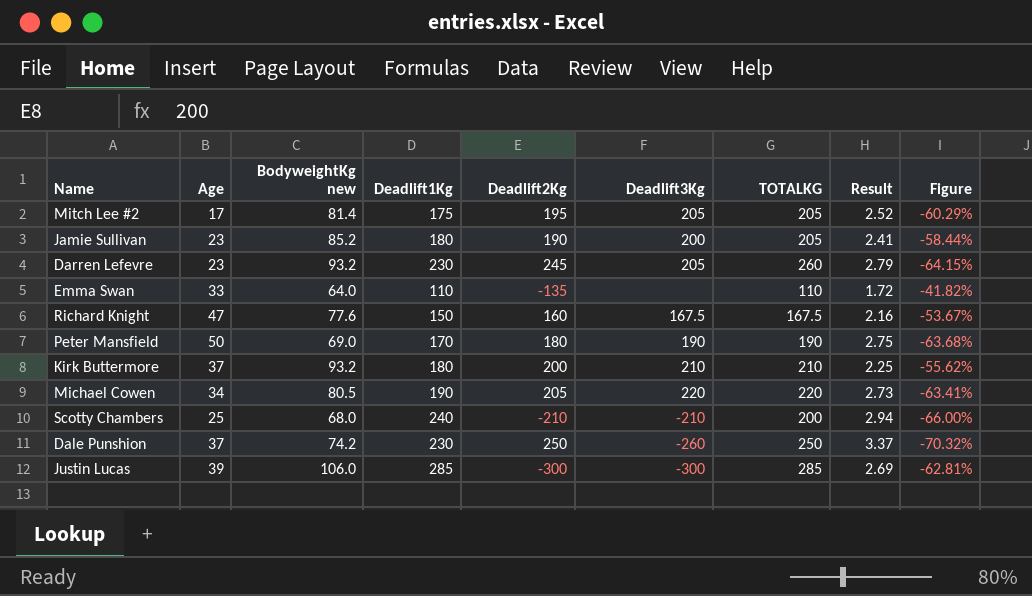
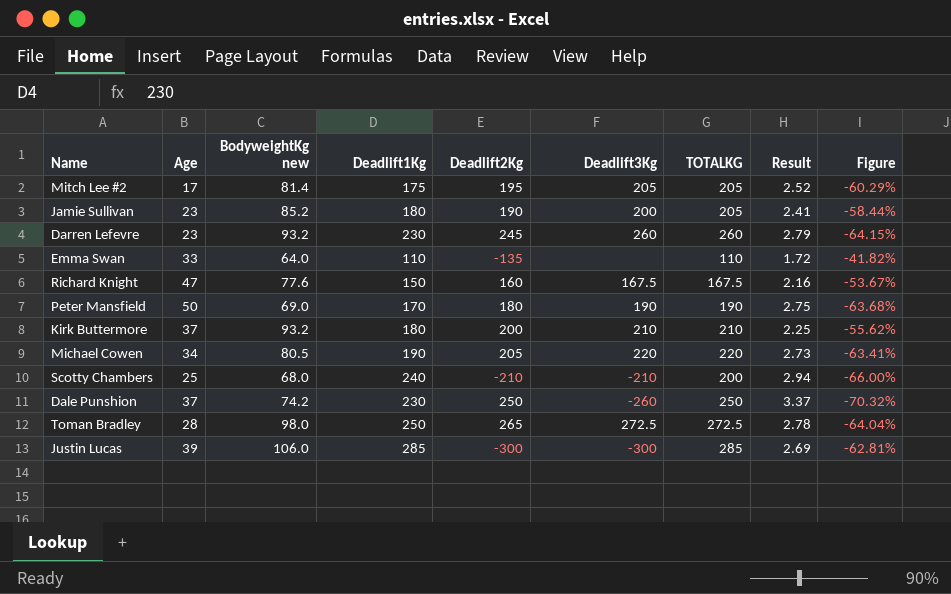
Darren Lefevre | Deadlift3Kg: 205 -> 260
row Toman Bradley: none -> 28 | 98.0 | 250 | 265 | 272.5 | 272.5 | 2.78 | -64.04%

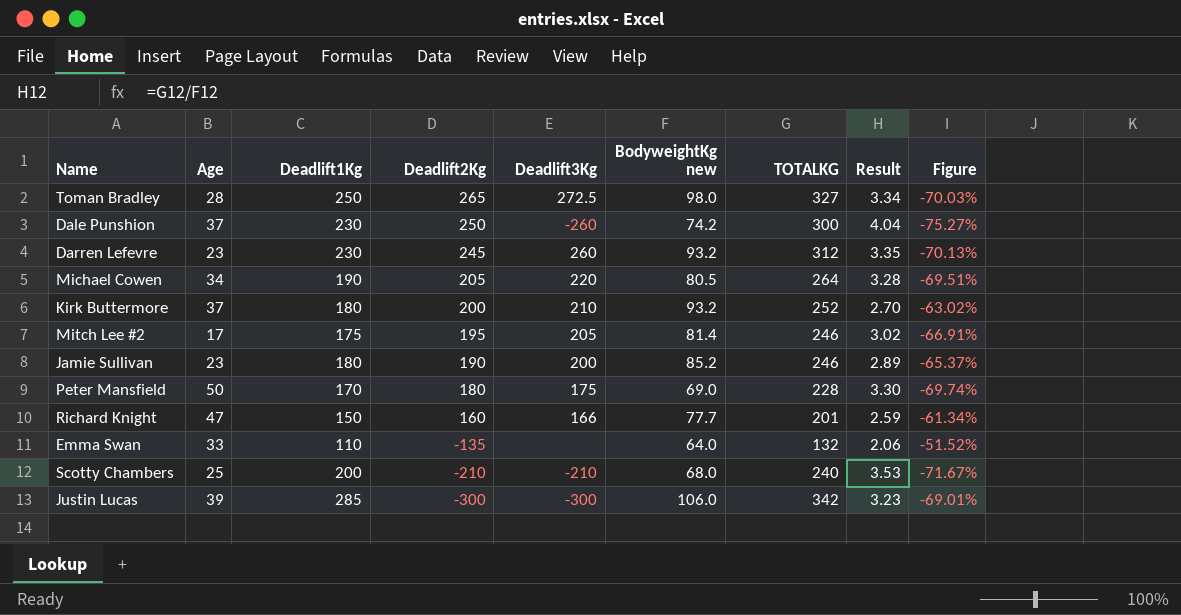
row order: none -> Deadlift2Kg descending
column BodyweightKg new | position: 3 -> 6
Toman Bradley | TOTALKG: 272.5 -> 327
Toman Bradley | Result: 2.78 -> 3.34
Toman Bradley | Figure: -64.04% -> -70.03%
Dale Punshion | TOTALKG: 250 -> 300
Dale Punshion | Result: 3.37 -> 4.04
Dale Punshion | Figure: -70.32% -> -75.27%
Darren Lefevre | TOTALKG: 260 -> 312
Darren Lefevre | Result: 2.79 -> 3.35
Darren Lefevre | Figure: -64.15% -> -70.13%
Michael Cowen | TOTALKG: 220 -> 264
Michael Cowen | Result: 2.73 -> 3.28
Michael Cowen | Figure: -63.41% -> -69.51%
Kirk Buttermore | TOTALKG: 210 -> 252
Kirk Buttermore | Result: 2.25 -> 2.70
Kirk Buttermore | Figure: -55.62% -> -63.02%
Mitch Lee #2 | TOTALKG: 205 -> 246
Mitch Lee #2 | Result: 2.52 -> 3.02
Mitch Lee #2 | Figure: -60.29% -> -66.91%
Jamie Sullivan | TOTALKG: 205 -> 246
Jamie Sullivan | Result: 2.41 -> 2.89
Jamie Sullivan | Figure: -58.44% -> -65.37%
Peter Mansfield | Deadlift3Kg: 190 -> 175
Peter Mansfield | TOTALKG: 190 -> 228
Peter Mansfield | Result: 2.75 -> 3.30
Peter Mansfield | Figure: -63.68% -> -69.74%
Richard Knight | Deadlift3Kg: 167.5 -> 166
Richard Knight | BodyweightKg new: 77.6 -> 77.7
Richard Knight | TOTALKG: 167.5 -> 201
Richard Knight | Result: 2.16 -> 2.59
Richard Knight | Figure: -53.67% -> -61.34%
Emma Swan | TOTALKG: 110 -> 132
Emma Swan | Result: 1.72 -> 2.06
Emma Swan | Figure: -41.82% -> -51.52%
Scotty Chambers | Deadlift1Kg: 240 -> 200
Scotty Chambers | TOTALKG: 200 -> 240
Scotty Chambers | Result: 2.94 -> 3.53
Scotty Chambers | Figure: -66.00% -> -71.67%
Justin Lucas | TOTALKG: 285 -> 342
Justin Lucas | Result: 2.69 -> 3.23
Justin Lucas | Figure: -62.81% -> -69.01%

